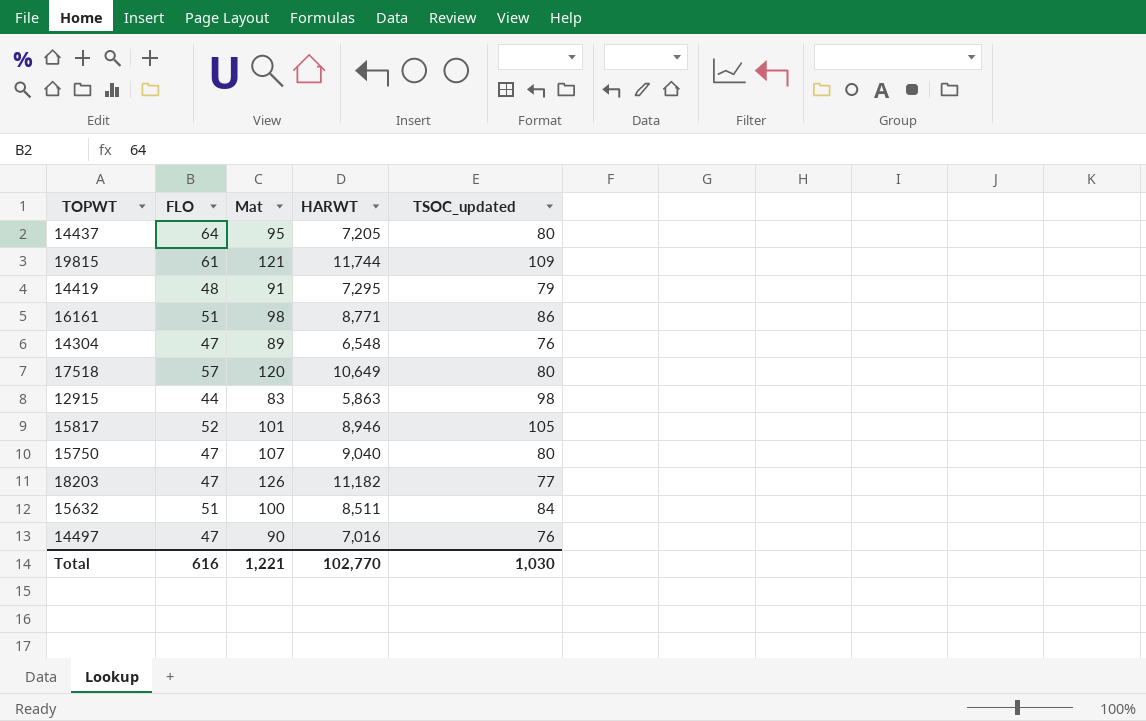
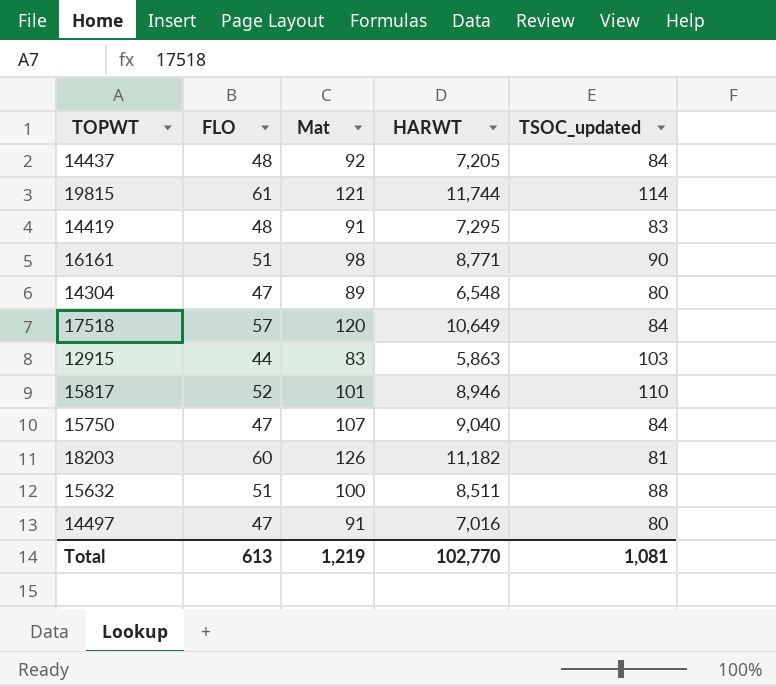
14437 | FLO: 64 -> 48
14437 | Mat: 95 -> 92
14437 | TSOC_updated: 80 -> 84
19815 | TSOC_updated: 109 -> 114
14419 | TSOC_updated: 79 -> 83
16161 | TSOC_updated: 86 -> 90
14304 | TSOC_updated: 76 -> 80
17518 | TSOC_updated: 80 -> 84
12915 | TSOC_updated: 98 -> 103
15817 | TSOC_updated: 105 -> 110
15750 | TSOC_updated: 80 -> 84
18203 | FLO: 47 -> 60
18203 | TSOC_updated: 77 -> 81
15632 | TSOC_updated: 84 -> 88
14497 | Mat: 90 -> 91
14497 | TSOC_updated: 76 -> 80
Total | FLO: 616 -> 613
Total | Mat: 1,221 -> 1,219
Total | TSOC_updated: 1,030 -> 1,081

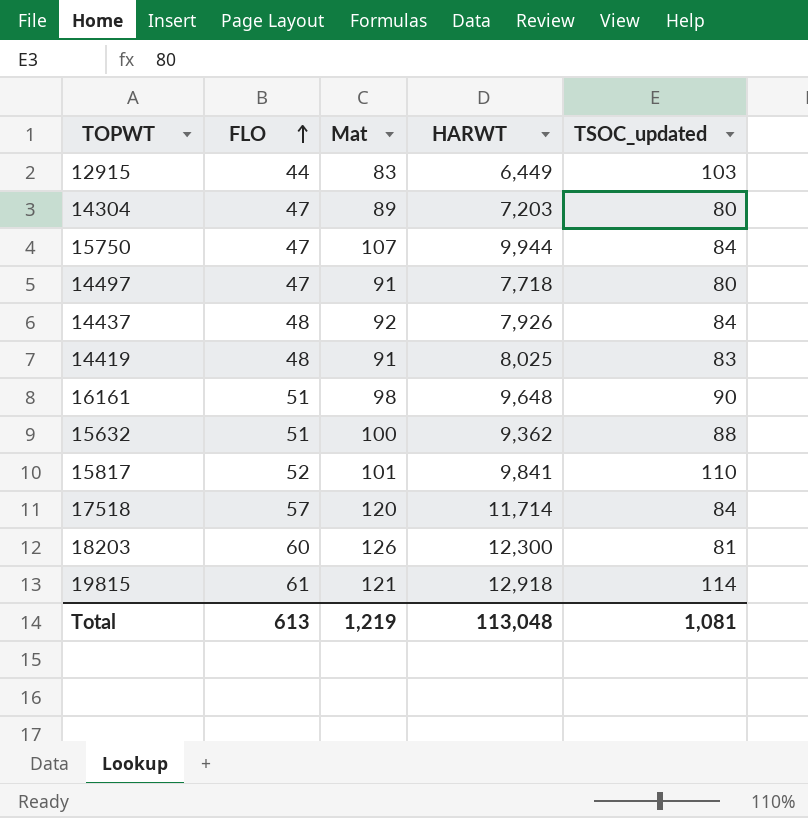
row order: none -> FLO ascending
12915 | HARWT: 5,863 -> 6,449
14304 | HARWT: 6,548 -> 7,203
15750 | HARWT: 9,040 -> 9,944
14497 | HARWT: 7,016 -> 7,718
14437 | HARWT: 7,205 -> 7,926
14419 | HARWT: 7,295 -> 8,025
16161 | HARWT: 8,771 -> 9,648
15632 | HARWT: 8,511 -> 9,362
15817 | HARWT: 8,946 -> 9,841
17518 | HARWT: 10,649 -> 11,714
18203 | HARWT: 11,182 -> 12,300
19815 | HARWT: 11,744 -> 12,918
Total | HARWT: 102,770 -> 113,048

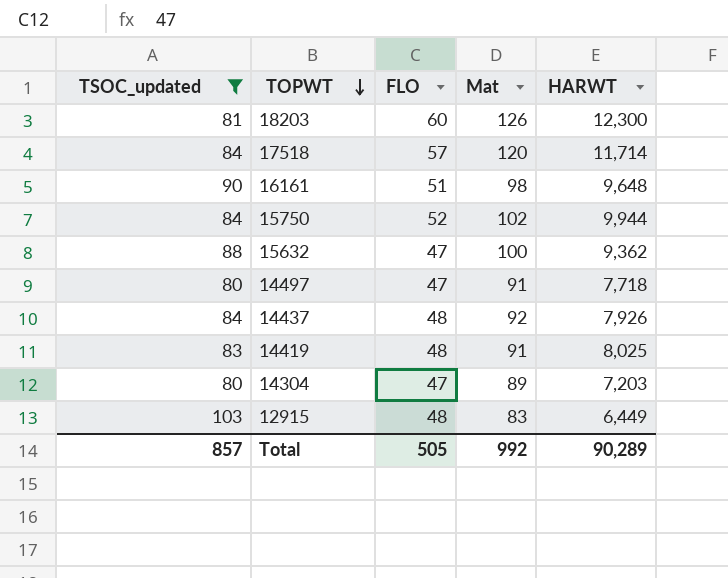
filter: none -> TSOC_updated <= 103
row order: FLO ascending -> TOPWT descending
column TSOC_updated | position: 5 -> 1
15750 | FLO: 47 -> 52
15750 | Mat: 107 -> 102
15632 | FLO: 51 -> 47
12915 | FLO: 44 -> 48
Total | TSOC_updated: 1,081 -> 857
Total | FLO: 613 -> 505
Total | Mat: 1,219 -> 992
Total | HARWT: 113,048 -> 90,289

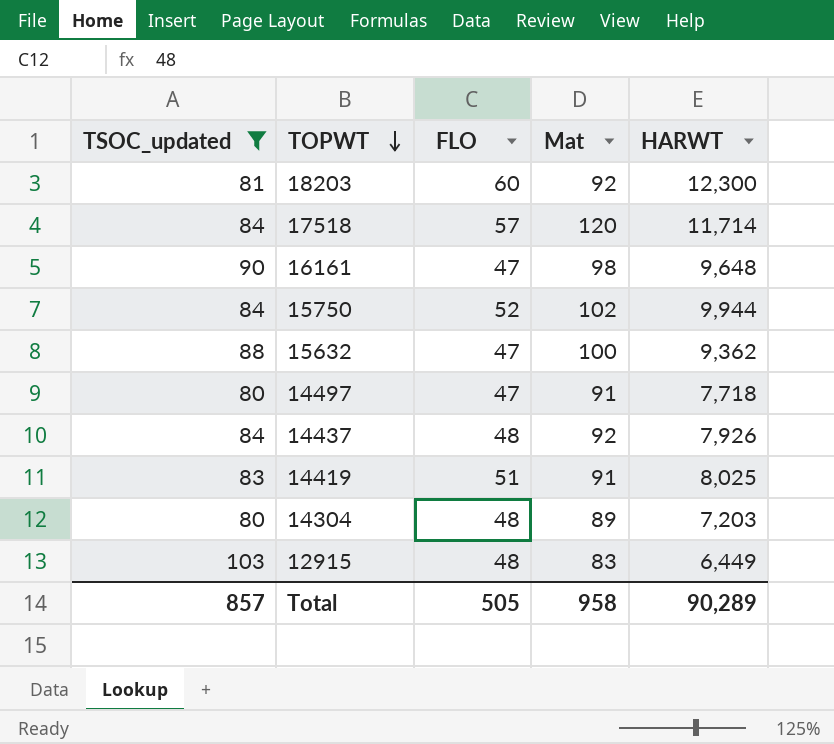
18203 | Mat: 126 -> 92
16161 | FLO: 51 -> 47
14419 | FLO: 48 -> 51
14304 | FLO: 47 -> 48
Total | Mat: 992 -> 958

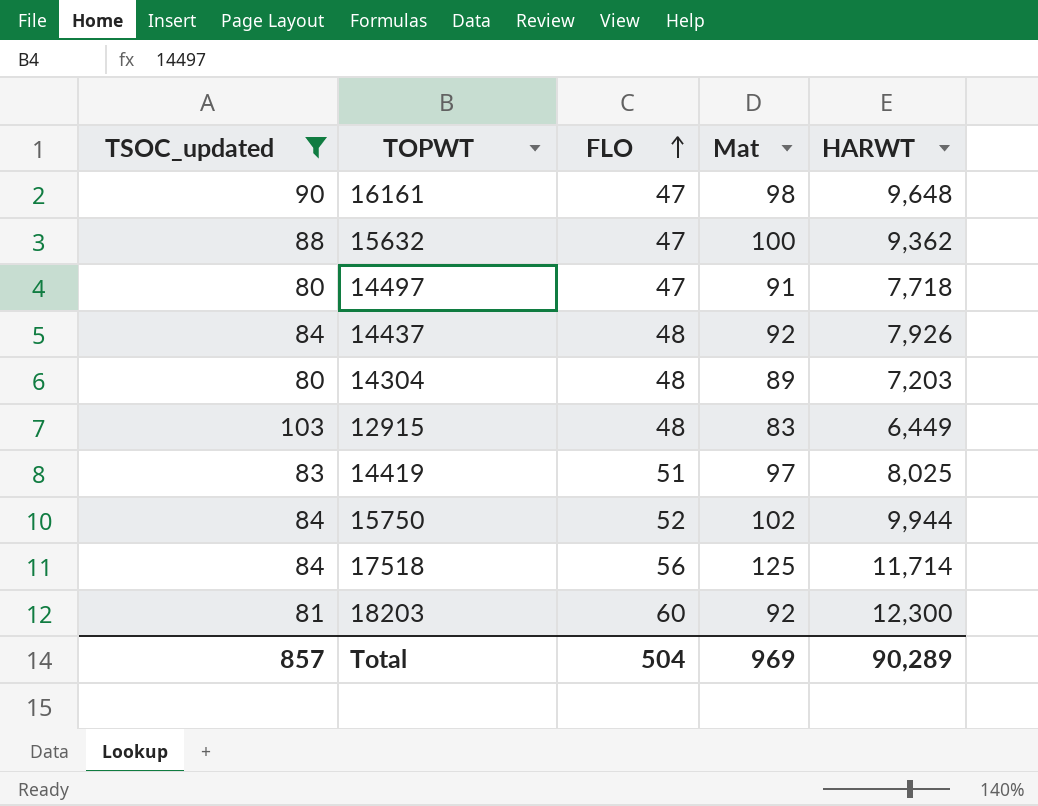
row order: TOPWT descending -> FLO ascending
14419 | Mat: 91 -> 97
17518 | FLO: 57 -> 56
17518 | Mat: 120 -> 125
Total | FLO: 505 -> 504
Total | Mat: 958 -> 969

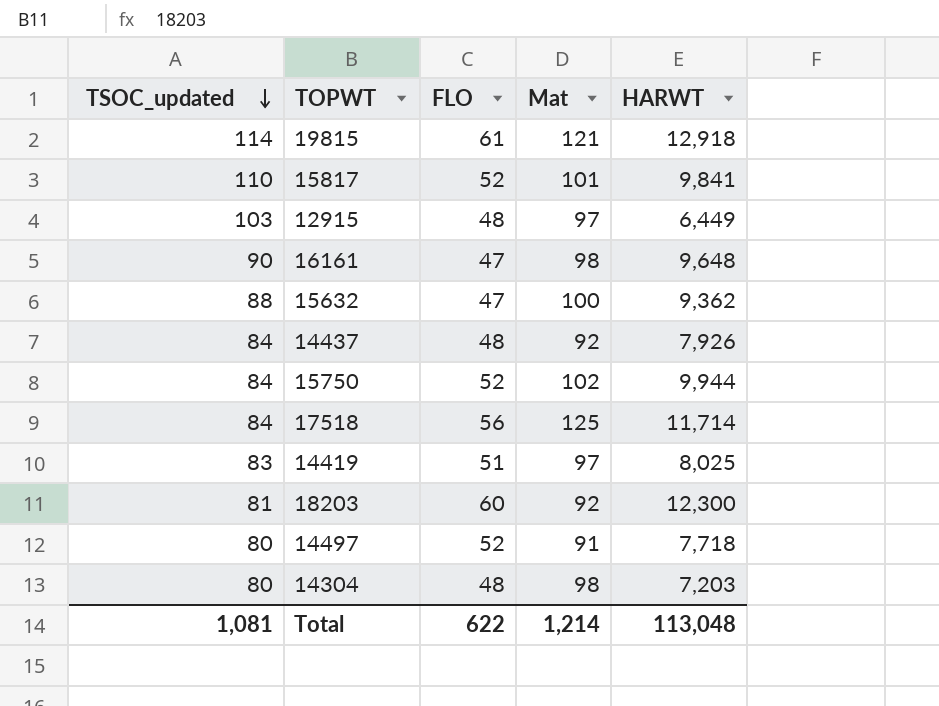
filter: TSOC_updated <= 103 -> none
row order: FLO ascending -> TSOC_updated descending
12915 | Mat: 83 -> 97
14497 | FLO: 47 -> 52
14304 | Mat: 89 -> 98
Total | TSOC_updated: 857 -> 1,081
Total | FLO: 504 -> 622
Total | Mat: 969 -> 1,214
Total | HARWT: 90,289 -> 113,048

